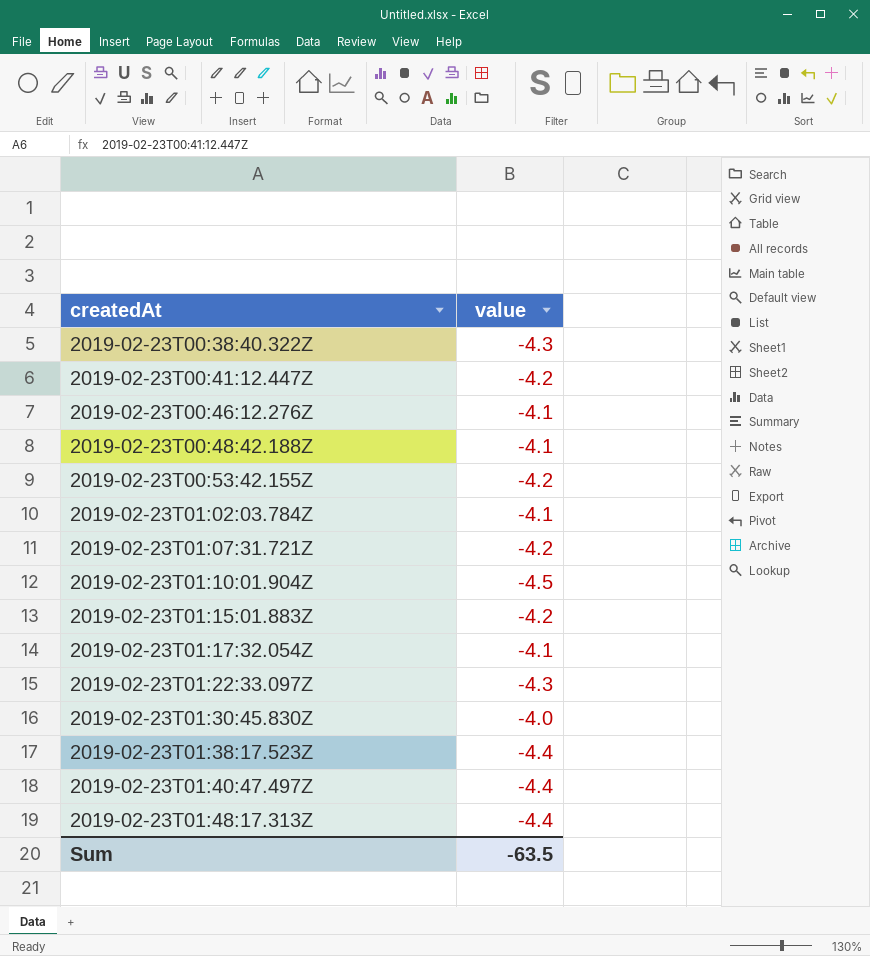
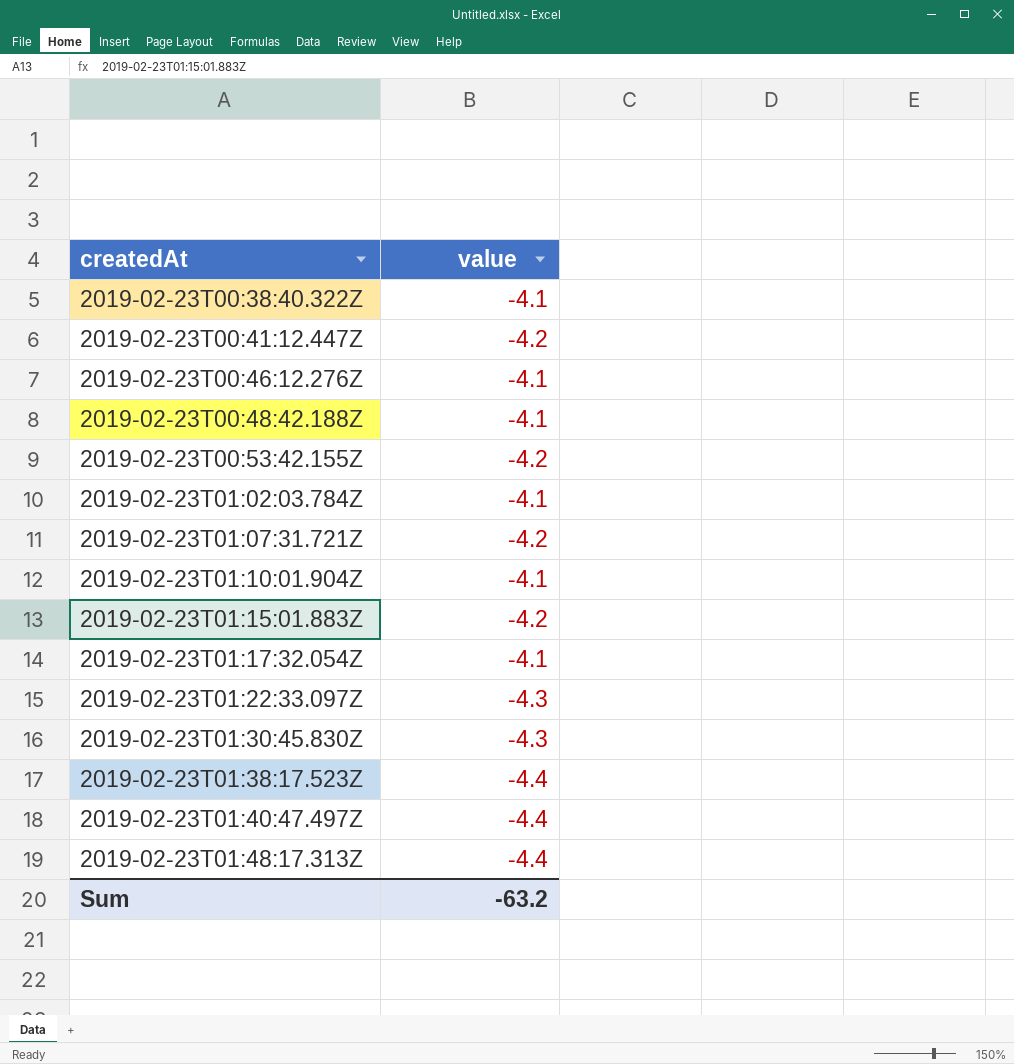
2019-02-23T00:38:40.322Z | value: -4.3 -> -4.1
2019-02-23T01:10:01.904Z | value: -4.5 -> -4.1
2019-02-23T01:30:45.830Z | value: -4.0 -> -4.3
Sum | value: -63.5 -> -63.2

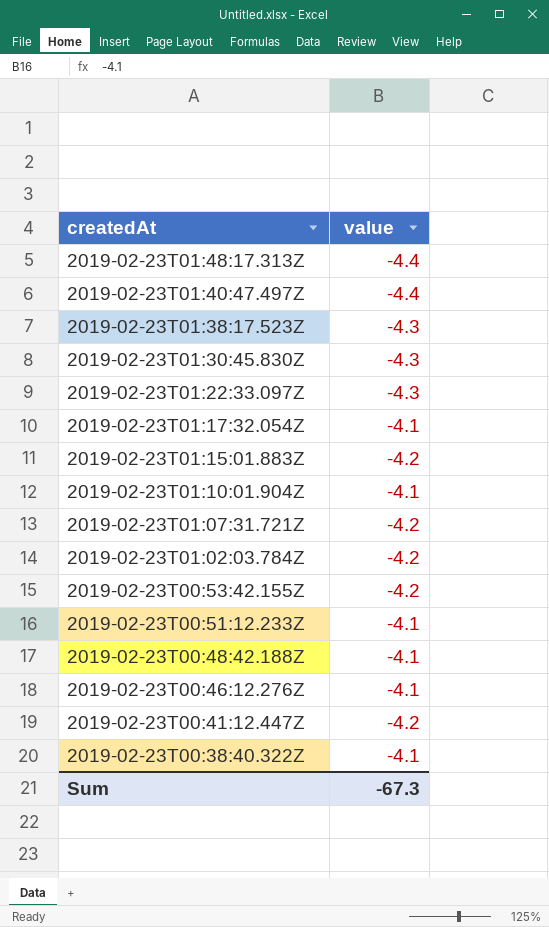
row order: createdAt ascending -> createdAt descending
2019-02-23T01:38:17.523Z | value: -4.4 -> -4.3
2019-02-23T01:02:03.784Z | value: -4.1 -> -4.2
row 2019-02-23T00:51:12.233Z: none -> -4.1
Sum | value: -63.2 -> -67.3

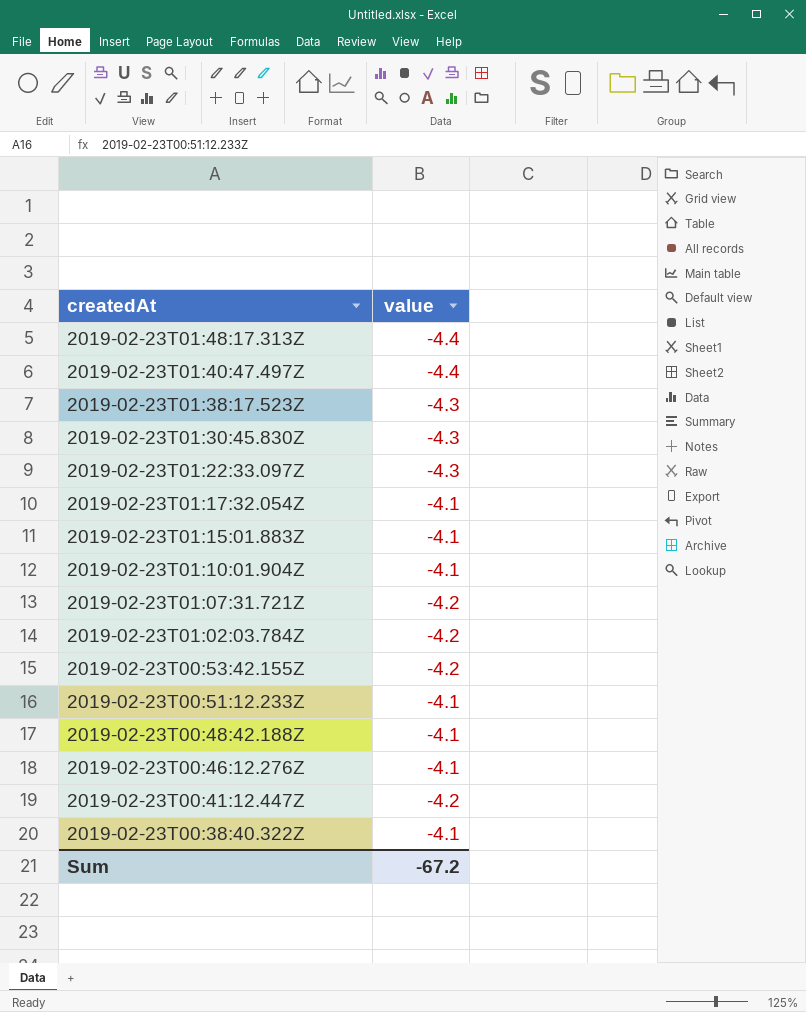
2019-02-23T01:15:01.883Z | value: -4.2 -> -4.1
Sum | value: -67.3 -> -67.2

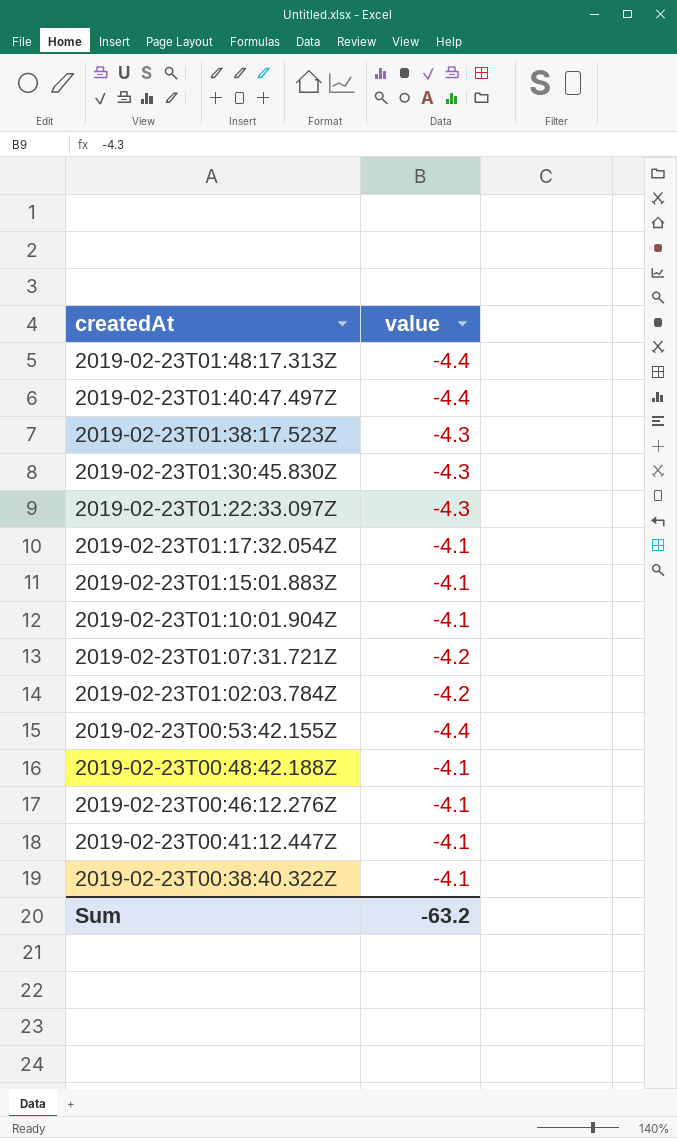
row 2019-02-23T00:51:12.233Z: -4.1 -> none
2019-02-23T00:53:42.155Z | value: -4.2 -> -4.4
2019-02-23T00:41:12.447Z | value: -4.2 -> -4.1
Sum | value: -67.2 -> -63.2

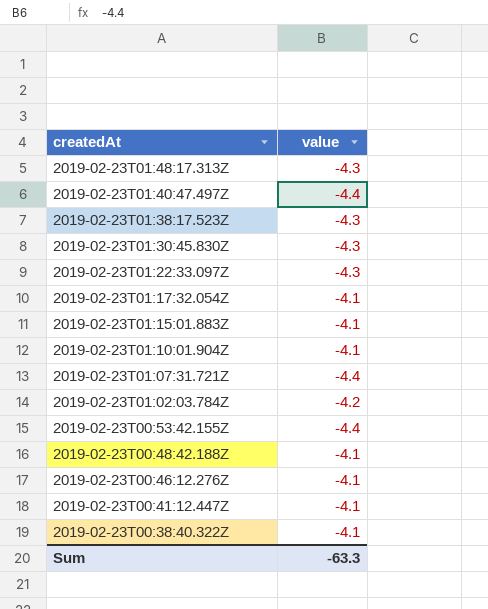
2019-02-23T01:48:17.313Z | value: -4.4 -> -4.3
2019-02-23T01:07:31.721Z | value: -4.2 -> -4.4
Sum | value: -63.2 -> -63.3

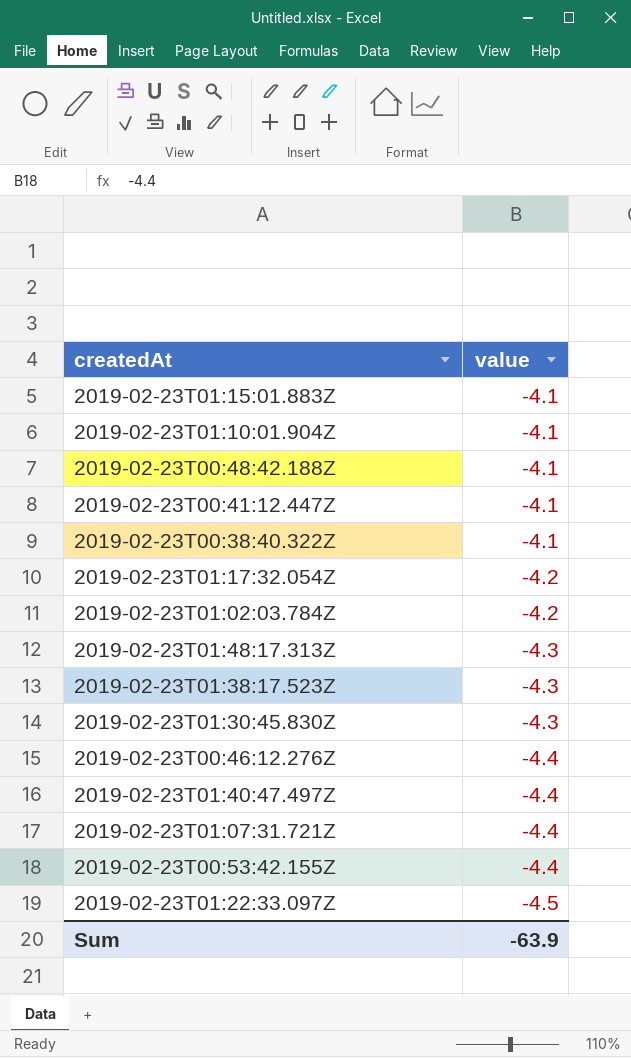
row order: createdAt descending -> value descending
2019-02-23T01:17:32.054Z | value: -4.1 -> -4.2
2019-02-23T00:46:12.276Z | value: -4.1 -> -4.4
2019-02-23T01:22:33.097Z | value: -4.3 -> -4.5
Sum | value: -63.3 -> -63.9

